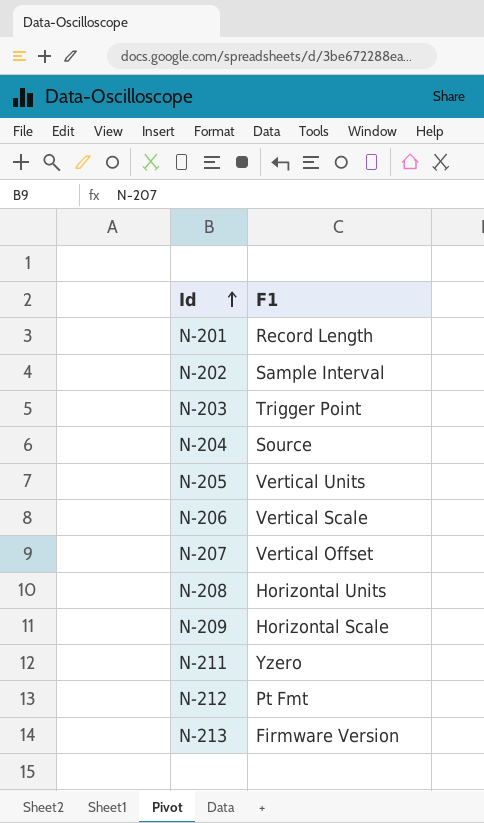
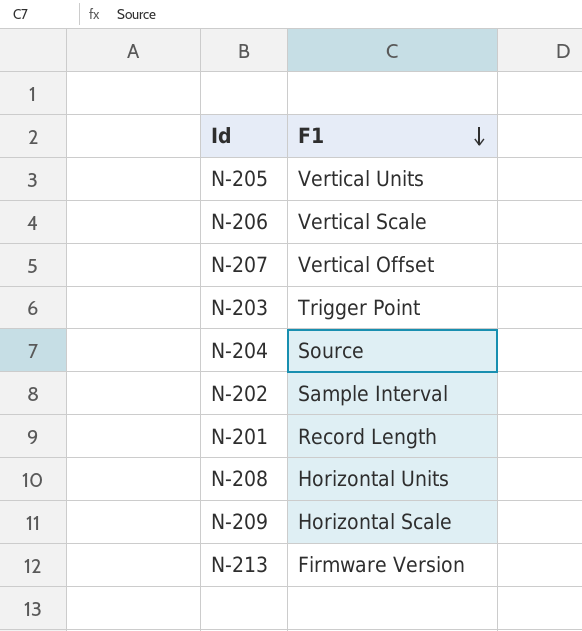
row order: Id ascending -> F1 descending
row N-211: Yzero -> none
row N-212: Pt Fmt -> none

